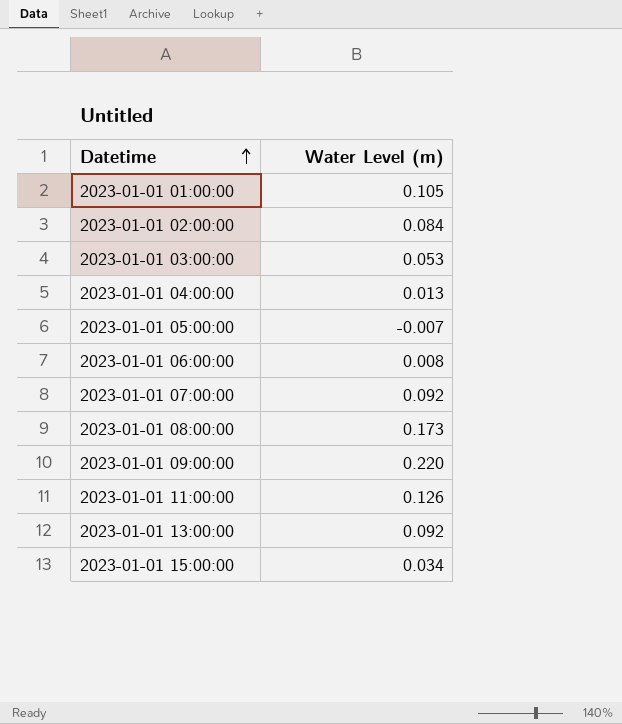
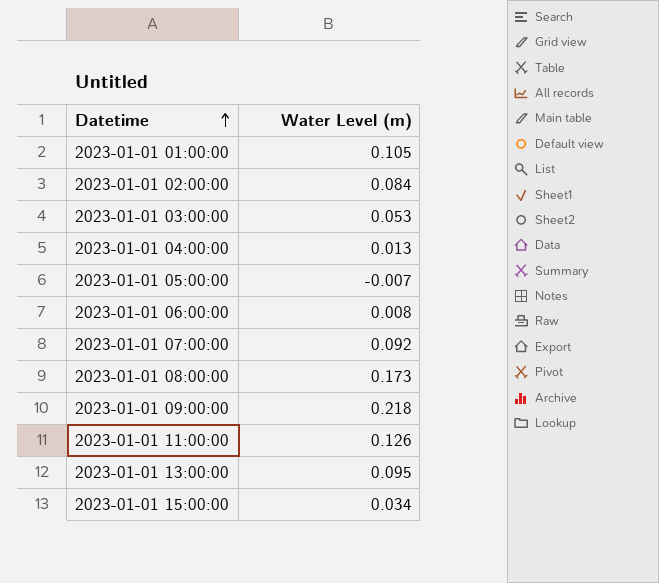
2023-01-01 09:00:00 | Water Level (m): 0.220 -> 0.218
2023-01-01 13:00:00 | Water Level (m): 0.092 -> 0.095

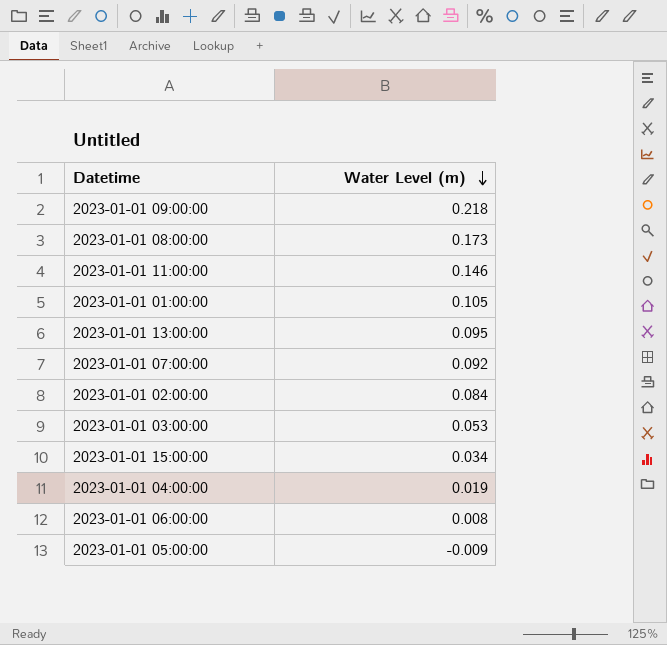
row order: Datetime ascending -> Water Level (m) descending
2023-01-01 11:00:00 | Water Level (m): 0.126 -> 0.146
2023-01-01 04:00:00 | Water Level (m): 0.013 -> 0.019
2023-01-01 05:00:00 | Water Level (m): -0.007 -> -0.009

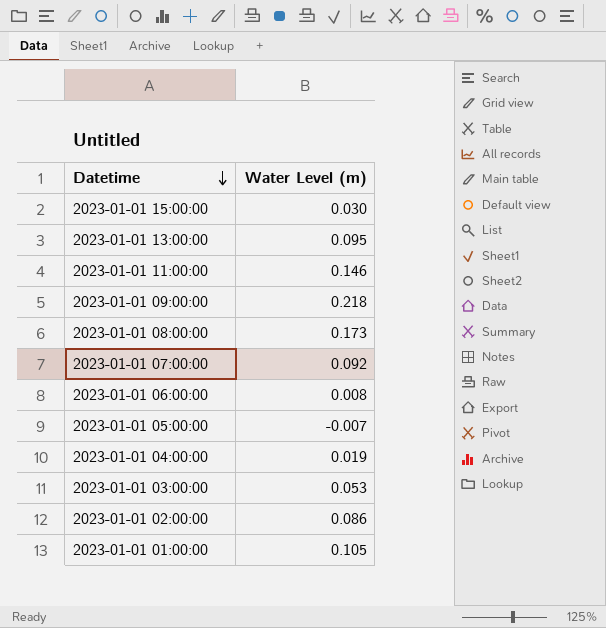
row order: Water Level (m) descending -> Datetime descending
2023-01-01 15:00:00 | Water Level (m): 0.034 -> 0.030
2023-01-01 05:00:00 | Water Level (m): -0.009 -> -0.007
2023-01-01 02:00:00 | Water Level (m): 0.084 -> 0.086

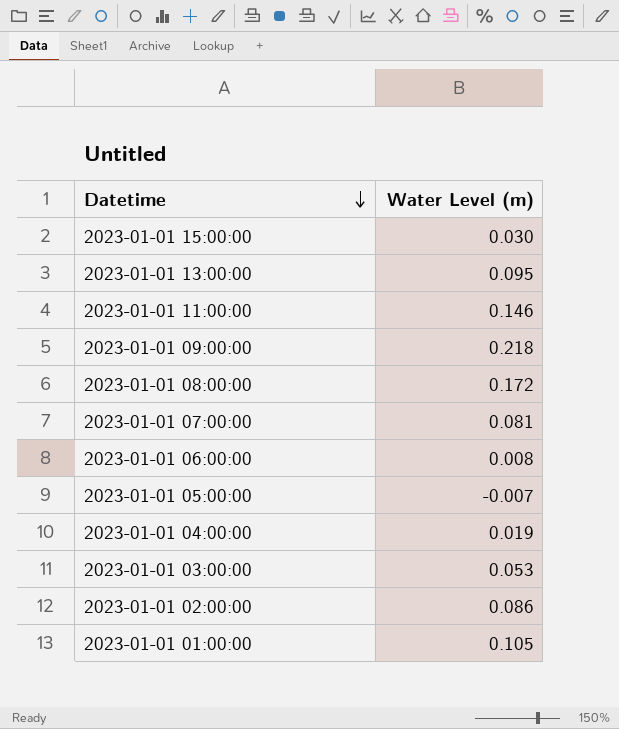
2023-01-01 08:00:00 | Water Level (m): 0.173 -> 0.172
2023-01-01 07:00:00 | Water Level (m): 0.092 -> 0.081

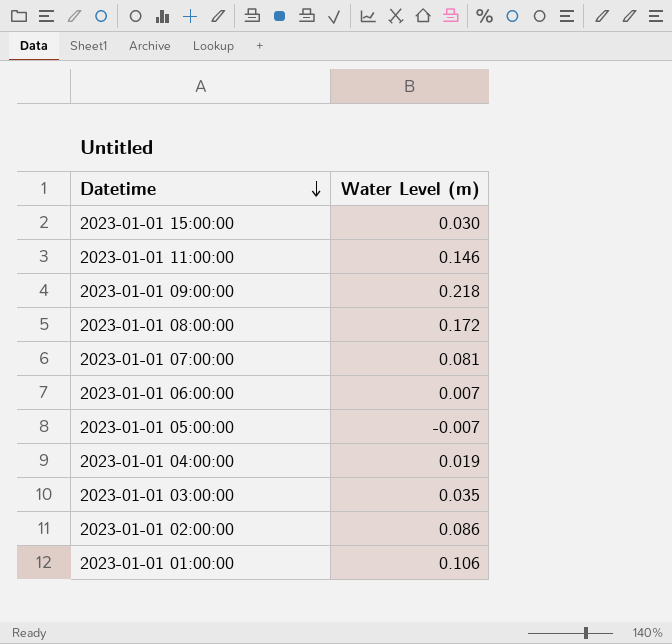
row 2023-01-01 13:00:00: 0.095 -> none
2023-01-01 06:00:00 | Water Level (m): 0.008 -> 0.007
2023-01-01 03:00:00 | Water Level (m): 0.053 -> 0.035
2023-01-01 01:00:00 | Water Level (m): 0.105 -> 0.106

